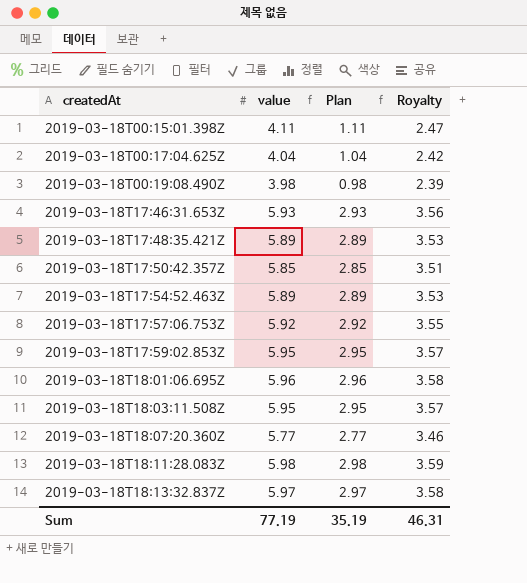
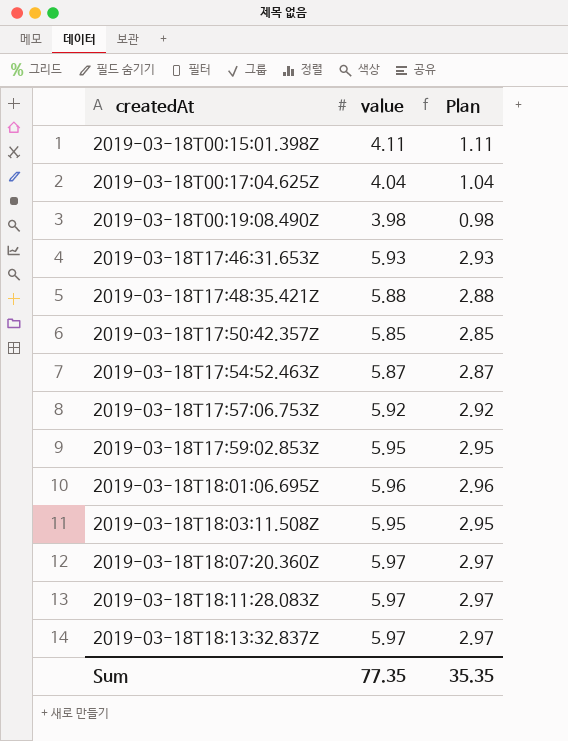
column Royalty | formula: [value] * 0.6 -> none
2019-03-18T17:48:35.421Z | value: 5.89 -> 5.88
2019-03-18T17:48:35.421Z | Plan: 2.89 -> 2.88
2019-03-18T17:54:52.463Z | value: 5.89 -> 5.87
2019-03-18T17:54:52.463Z | Plan: 2.89 -> 2.87
2019-03-18T18:07:20.360Z | value: 5.77 -> 5.97
2019-03-18T18:07:20.360Z | Plan: 2.77 -> 2.97
2019-03-18T18:11:28.083Z | value: 5.98 -> 5.97
2019-03-18T18:11:28.083Z | Plan: 2.98 -> 2.97
Sum | value: 77.19 -> 77.35
Sum | Plan: 35.19 -> 35.35

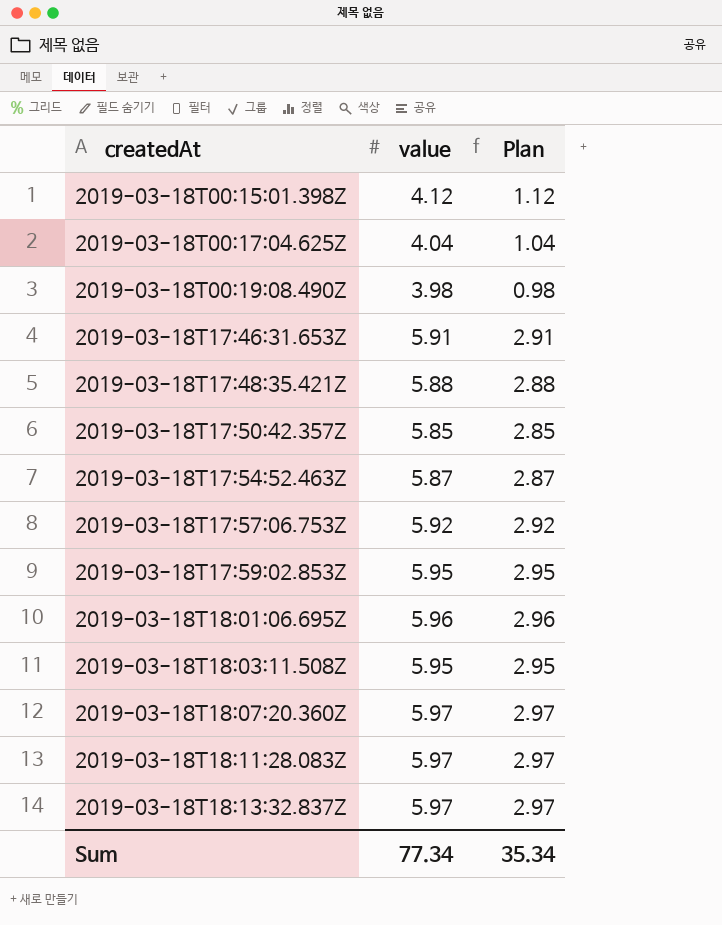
2019-03-18T00:15:01.398Z | value: 4.11 -> 4.12
2019-03-18T00:15:01.398Z | Plan: 1.11 -> 1.12
2019-03-18T17:46:31.653Z | value: 5.93 -> 5.91
2019-03-18T17:46:31.653Z | Plan: 2.93 -> 2.91
Sum | value: 77.35 -> 77.34
Sum | Plan: 35.35 -> 35.34

